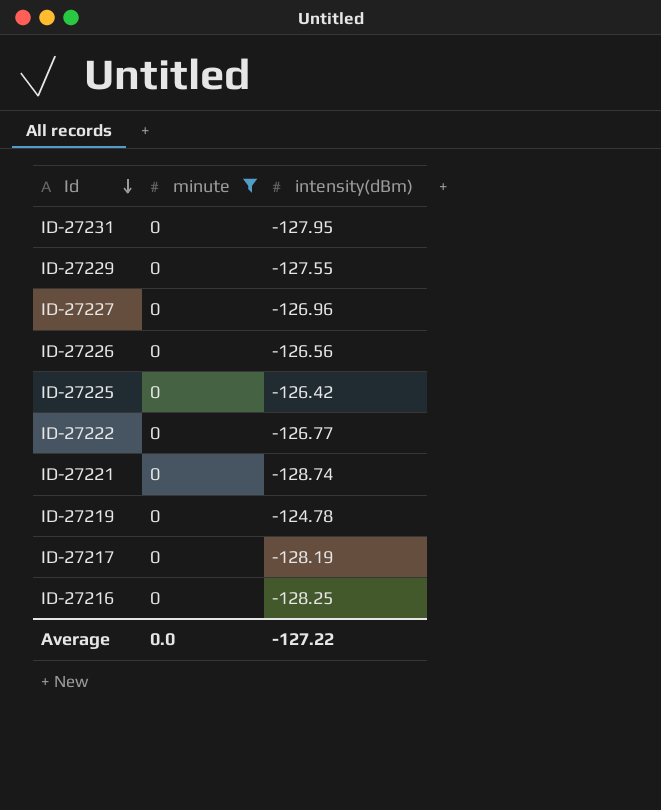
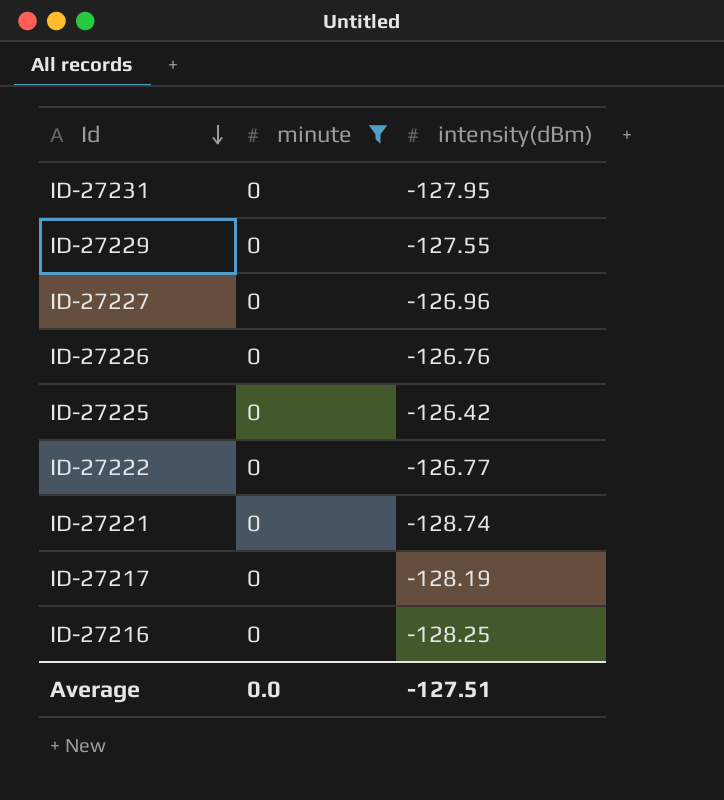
row ID-27219: 0 | -124.78 -> none
ID-27226 | intensity(dBm): -126.56 -> -126.76
Average | intensity(dBm): -127.22 -> -127.51

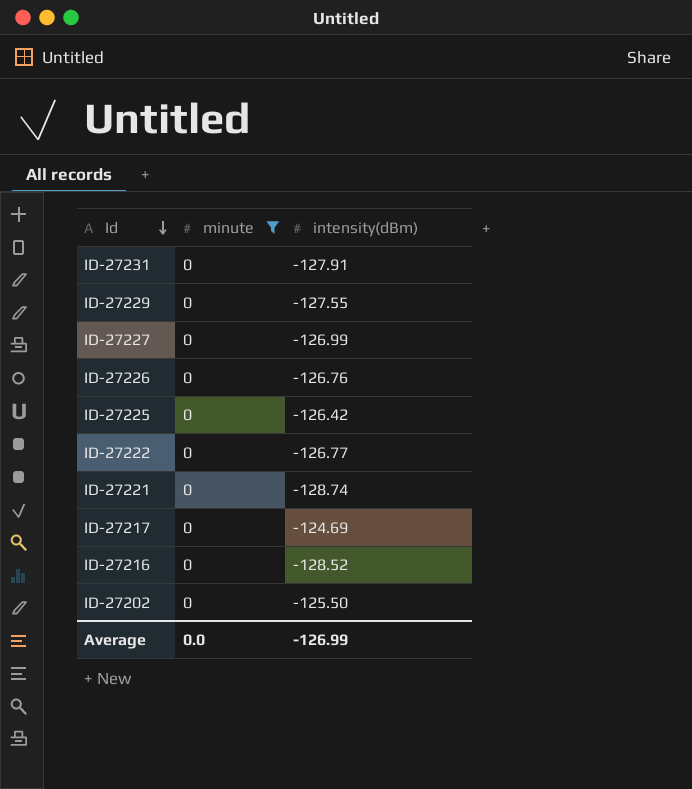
ID-27231 | intensity(dBm): -127.95 -> -127.91
ID-27227 | intensity(dBm): -126.96 -> -126.99
ID-27217 | intensity(dBm): -128.19 -> -124.69
ID-27216 | intensity(dBm): -128.25 -> -128.52
row ID-27202: none -> 0 | -125.50
Average | intensity(dBm): -127.51 -> -126.99

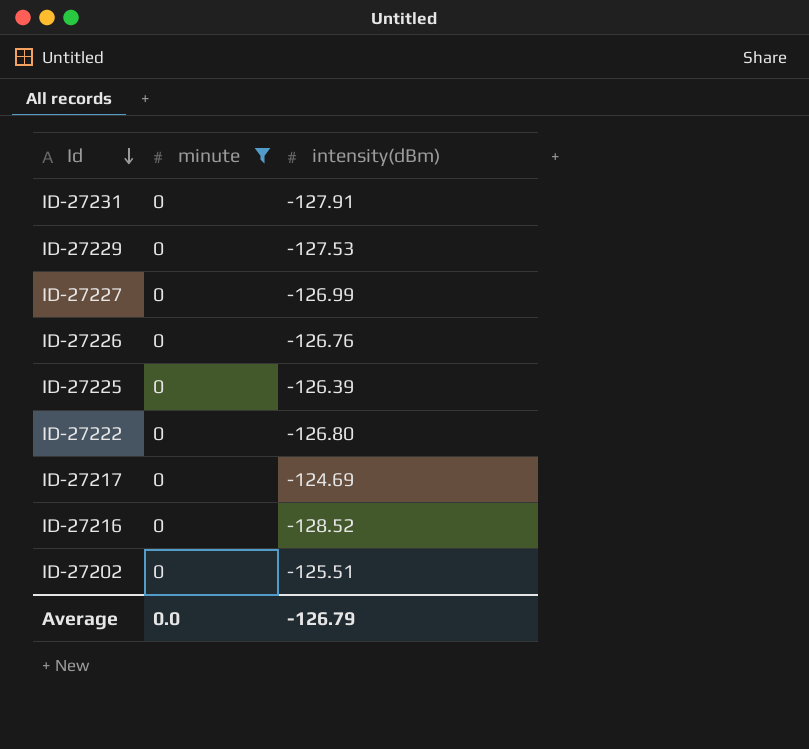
row ID-27221: 0 | -128.74 -> none
ID-27229 | intensity(dBm): -127.55 -> -127.53
ID-27225 | intensity(dBm): -126.42 -> -126.39
ID-27222 | intensity(dBm): -126.77 -> -126.80
ID-27202 | intensity(dBm): -125.50 -> -125.51
Average | intensity(dBm): -126.99 -> -126.79

